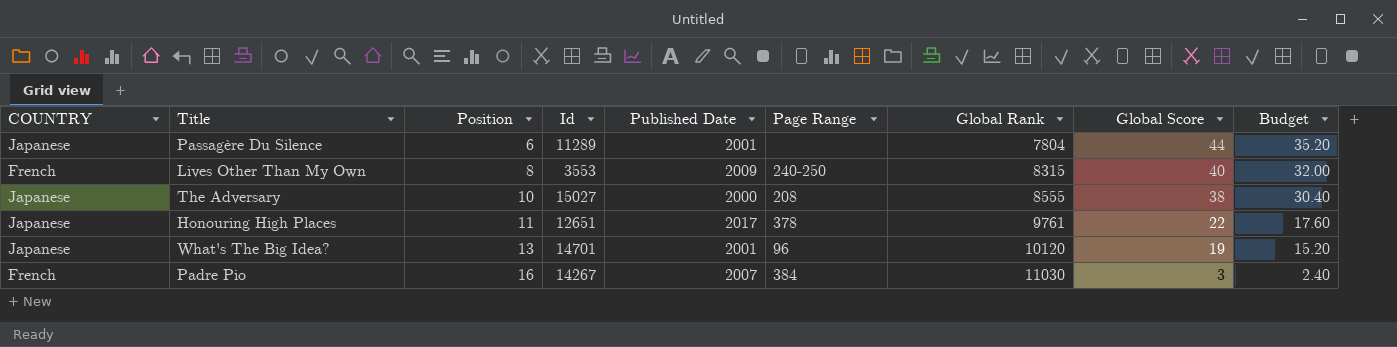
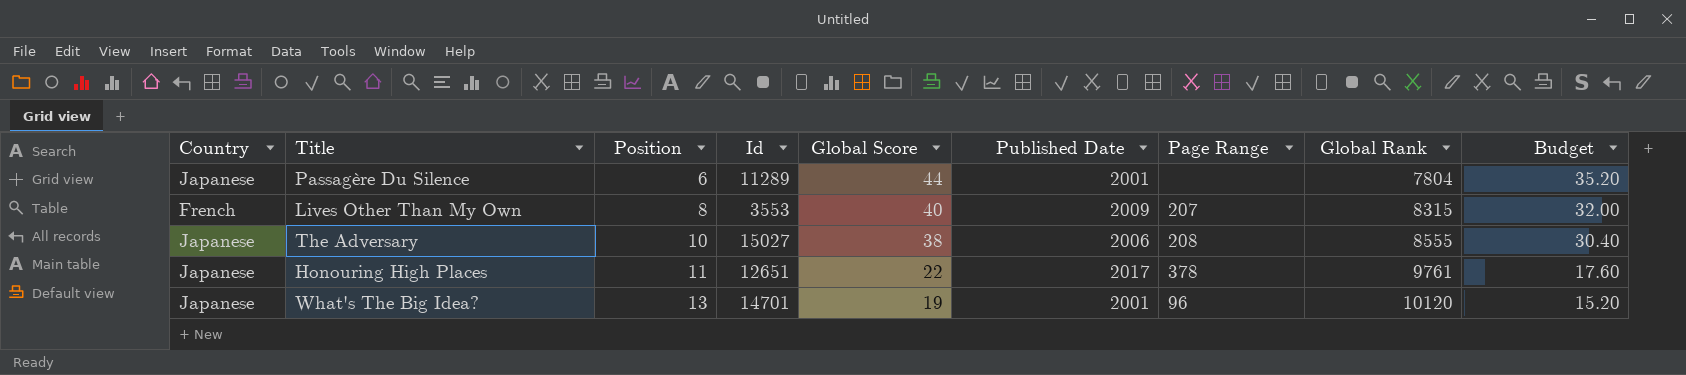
column name: COUNTRY -> Country
column Global Score | position: 8 -> 5
row Padre Pio: French | 16 | 14267 | 2007 | 384 | 11030 | 3 | 2.40 -> none
Lives Other Than My Own | Page Range: 240-250 -> 207
The Adversary | Published Date: 2000 -> 2006

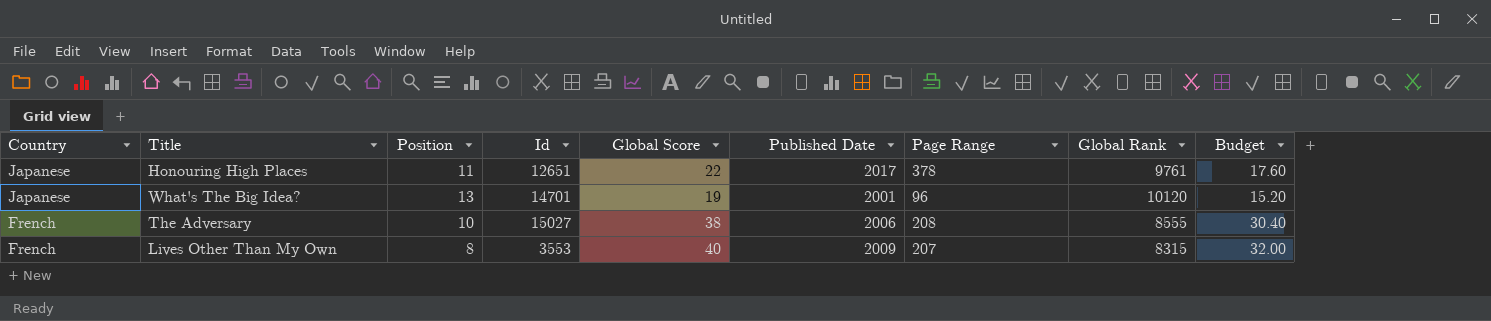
row order: Position ascending -> Country descending
row Passagère Du Silence: Japanese | 6 | 11289 | 44 | 2001 | none | 7804 | 35.20 -> none
The Adversary | Country: Japanese -> French

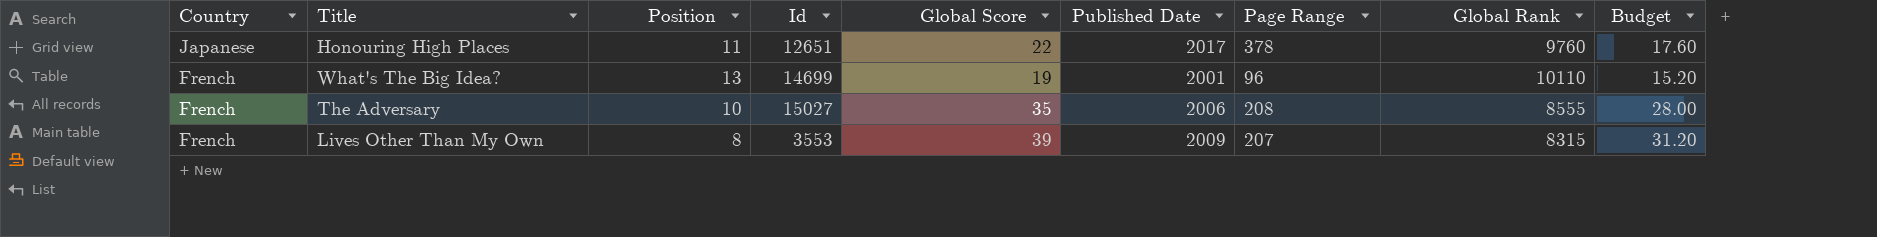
Honouring High Places | Global Rank: 9761 -> 9760
What's The Big Idea? | Country: Japanese -> French
What's The Big Idea? | Id: 14701 -> 14699
What's The Big Idea? | Global Rank: 10120 -> 10110
The Adversary | Global Score: 38 -> 35
The Adversary | Budget: 30.40 -> 28.00
Lives Other Than My Own | Global Score: 40 -> 39
Lives Other Than My Own | Budget: 32.00 -> 31.20

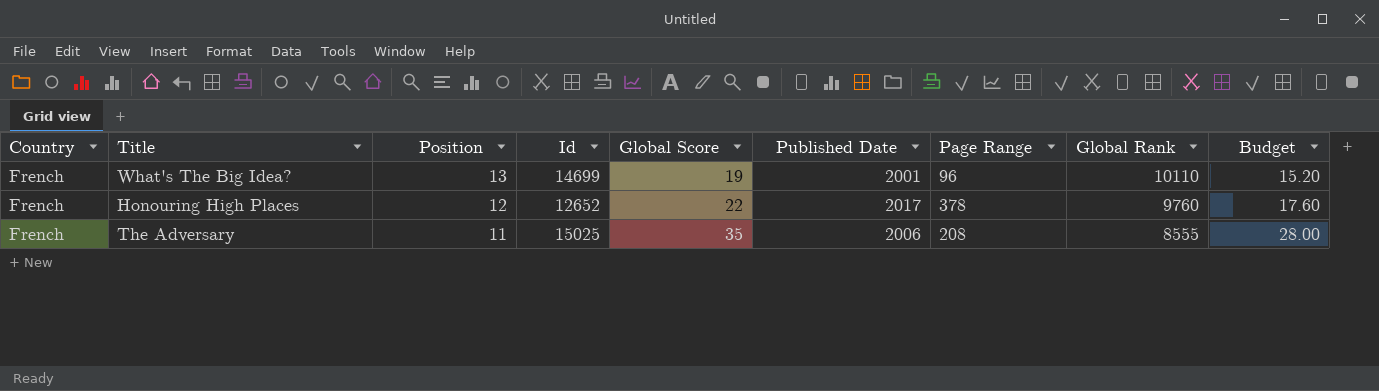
row order: Country descending -> Position descending
row Lives Other Than My Own: French | 8 | 3553 | 39 | 2009 | 207 | 8315 | 31.20 -> none
Honouring High Places | Country: Japanese -> French
Honouring High Places | Position: 11 -> 12
Honouring High Places | Id: 12651 -> 12652
The Adversary | Position: 10 -> 11
The Adversary | Id: 15027 -> 15025

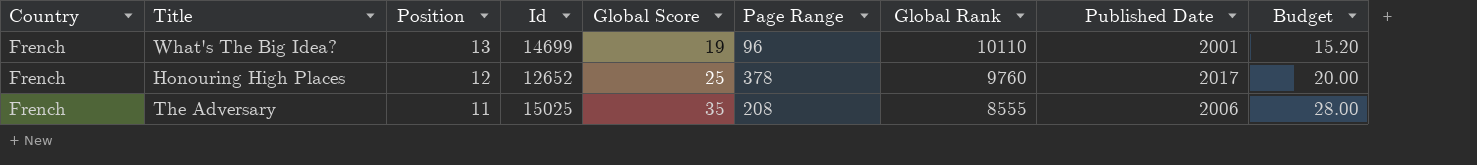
column Published Date | position: 6 -> 8
Honouring High Places | Global Score: 22 -> 25
Honouring High Places | Budget: 17.60 -> 20.00

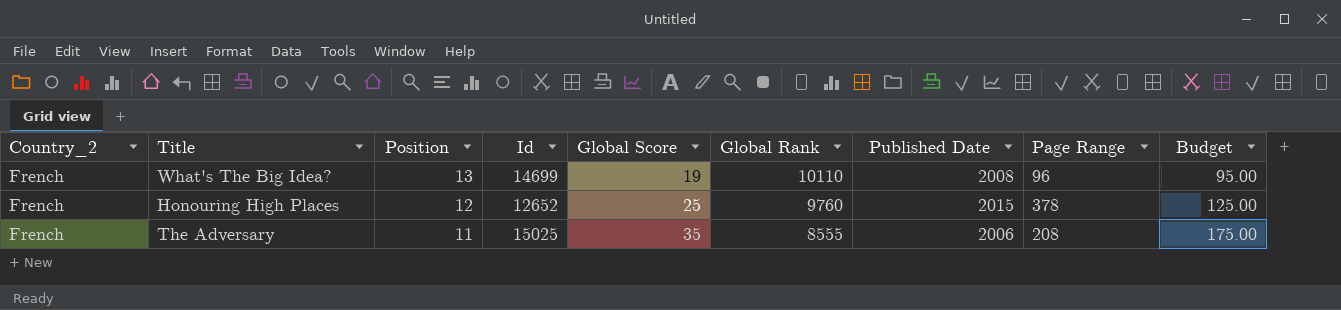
column name: Country -> Country_2
column Page Range | position: 6 -> 8
column Budget | formula: [Global Score] * 0.8 -> [Global Score] * 5
What's The Big Idea? | Published Date: 2001 -> 2008
Honouring High Places | Published Date: 2017 -> 2015

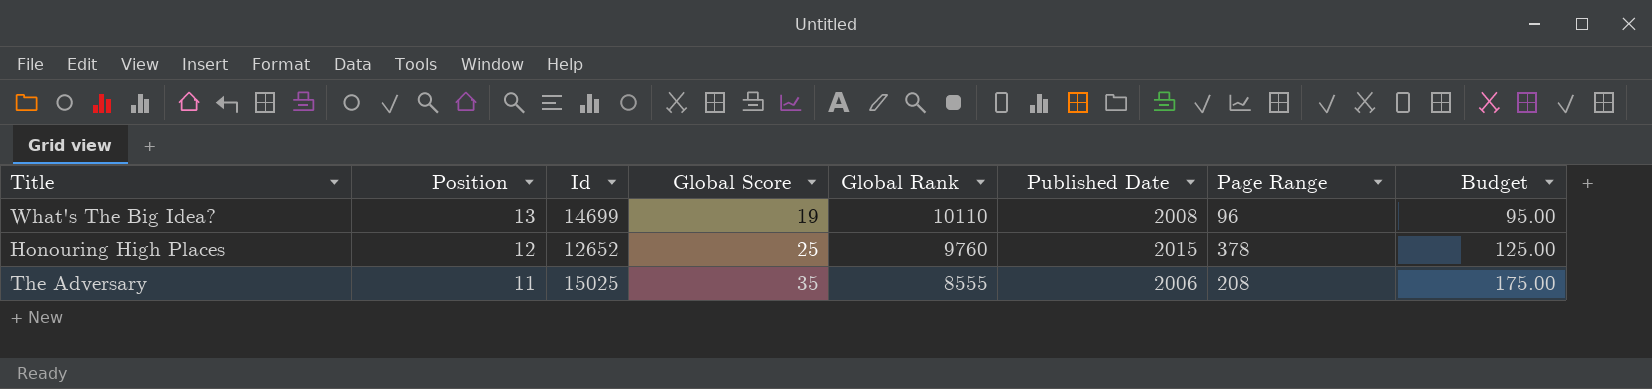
column Country_2 | position: 1 -> none

